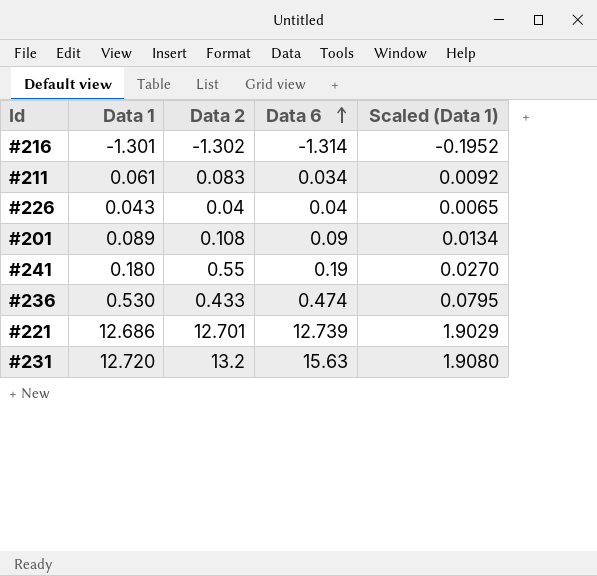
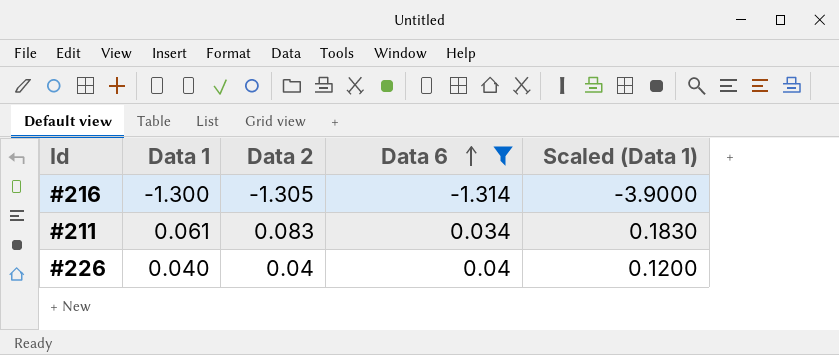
filter: none -> Data 6 <= 0.04
column Scaled (Data 1) | formula: [Data 1] * 0.15 -> [Data 1] * 3
#216 | Data 1: -1.301 -> -1.300
#216 | Data 2: -1.302 -> -1.305
#226 | Data 1: 0.043 -> 0.040

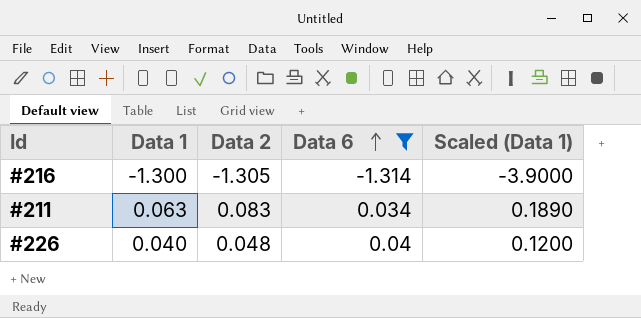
#211 | Data 1: 0.061 -> 0.063
#211 | Scaled (Data 1): 0.1830 -> 0.1890
#226 | Data 2: 0.04 -> 0.048

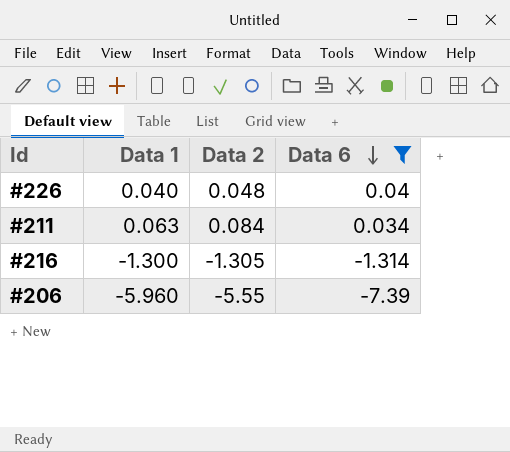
row order: Data 6 ascending -> Data 6 descending
column Scaled (Data 1) | formula: [Data 1] * 3 -> none
#211 | Data 2: 0.083 -> 0.084
row #206: none -> -5.960 | -5.55 | -7.39

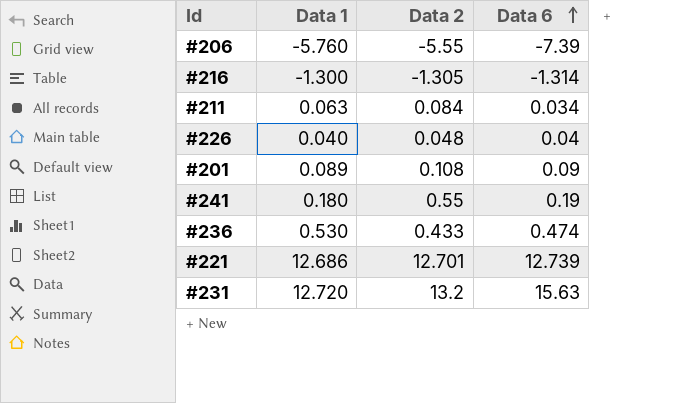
filter: Data 6 <= 0.04 -> none
row order: Data 6 descending -> Data 6 ascending
#206 | Data 1: -5.960 -> -5.760

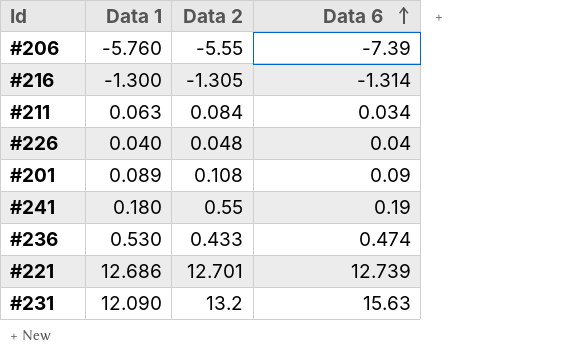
#231 | Data 1: 12.720 -> 12.090

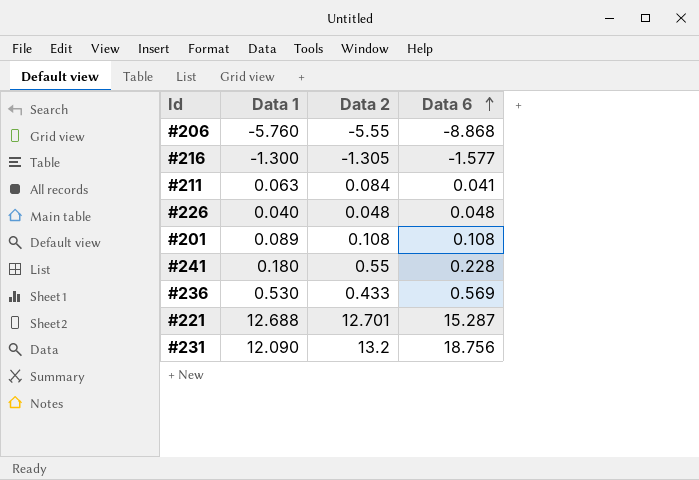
#206 | Data 6: -7.39 -> -8.868
#216 | Data 6: -1.314 -> -1.577
#211 | Data 6: 0.034 -> 0.041
#226 | Data 6: 0.04 -> 0.048
#201 | Data 6: 0.09 -> 0.108
#241 | Data 6: 0.19 -> 0.228
#236 | Data 6: 0.474 -> 0.569
#221 | Data 1: 12.686 -> 12.688
#221 | Data 6: 12.739 -> 15.287
#231 | Data 6: 15.63 -> 18.756

